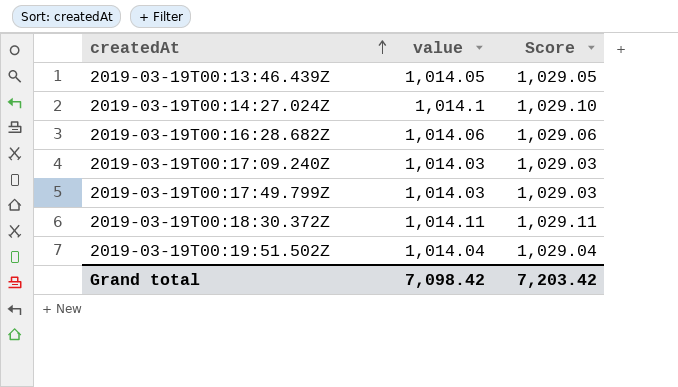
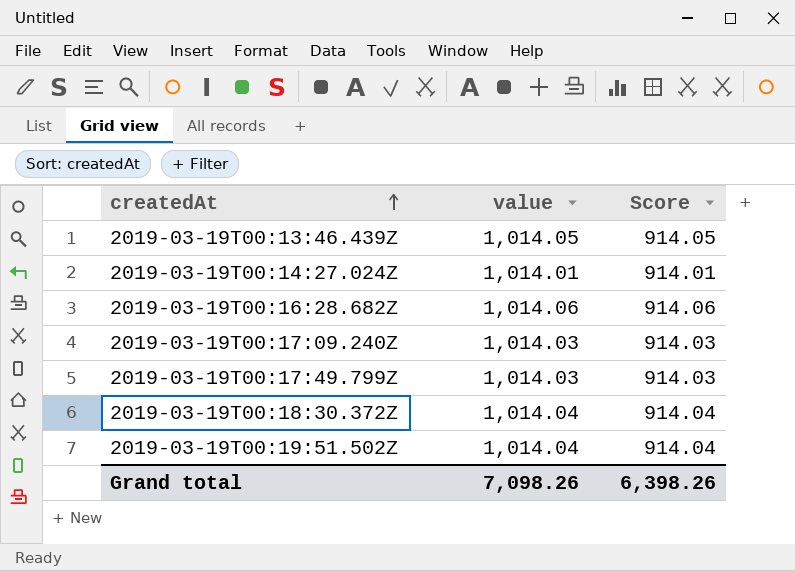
column Score | formula: [value] + 15 -> [value] - 100
2019-03-19T00:14:27.024Z | value: 1,014.1 -> 1,014.01
2019-03-19T00:18:30.372Z | value: 1,014.11 -> 1,014.04
Grand total | value: 7,098.42 -> 7,098.26
Grand total | Score: 7,203.42 -> 6,398.26

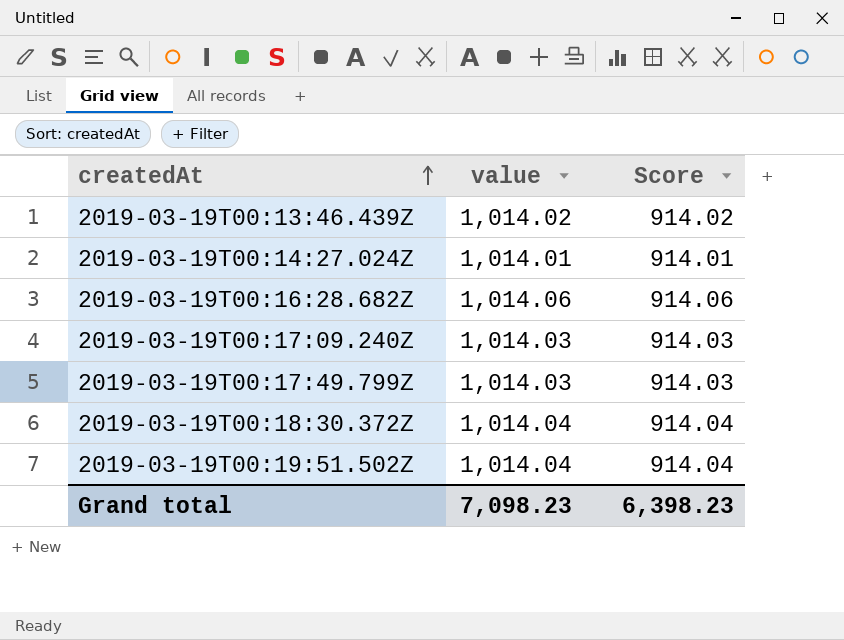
2019-03-19T00:13:46.439Z | value: 1,014.05 -> 1,014.02
2019-03-19T00:13:46.439Z | Score: 914.05 -> 914.02
Grand total | value: 7,098.26 -> 7,098.23
Grand total | Score: 6,398.26 -> 6,398.23

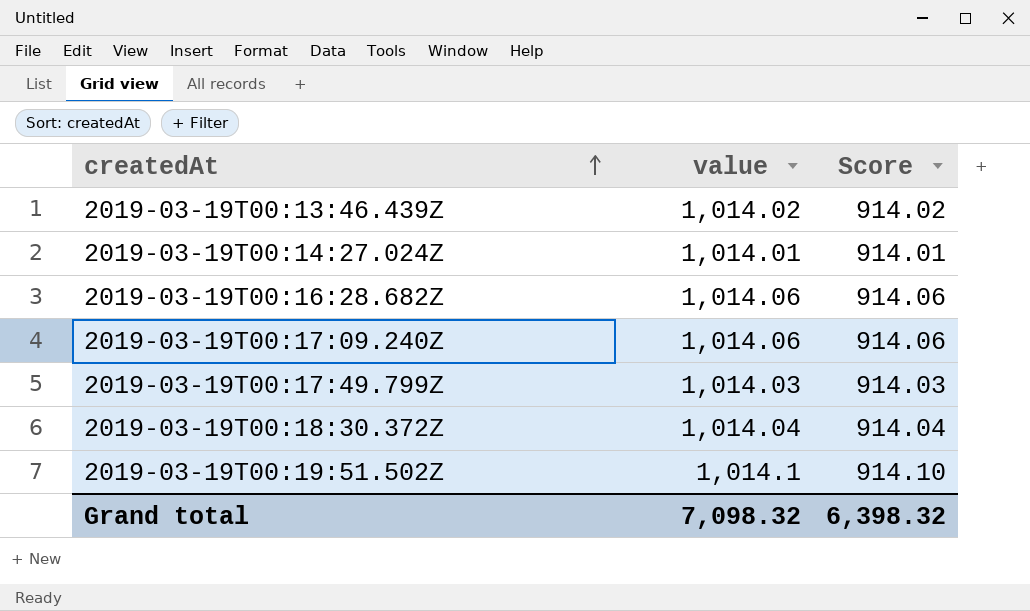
2019-03-19T00:17:09.240Z | value: 1,014.03 -> 1,014.06
2019-03-19T00:17:09.240Z | Score: 914.03 -> 914.06
2019-03-19T00:19:51.502Z | value: 1,014.04 -> 1,014.1
2019-03-19T00:19:51.502Z | Score: 914.04 -> 914.10
Grand total | value: 7,098.23 -> 7,098.32
Grand total | Score: 6,398.23 -> 6,398.32

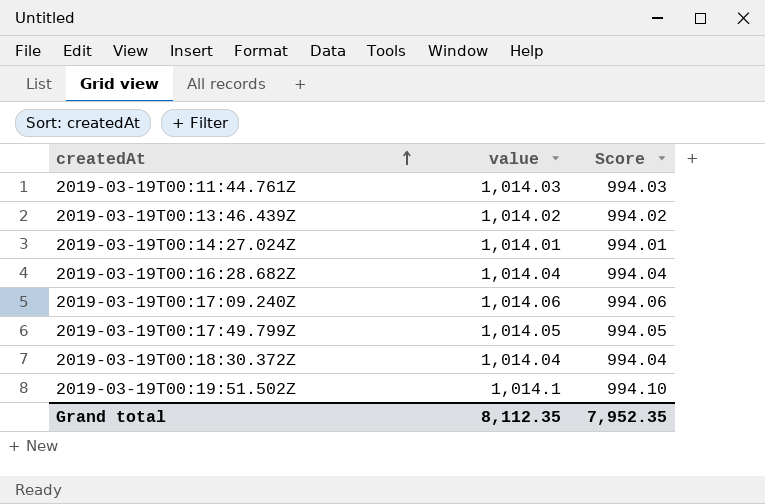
column Score | formula: [value] - 100 -> [value] - 20
row 2019-03-19T00:11:44.761Z: none -> 1,014.03 | 994.03
2019-03-19T00:16:28.682Z | value: 1,014.06 -> 1,014.04
2019-03-19T00:17:49.799Z | value: 1,014.03 -> 1,014.05
Grand total | value: 7,098.32 -> 8,112.35
Grand total | Score: 6,398.32 -> 7,952.35

